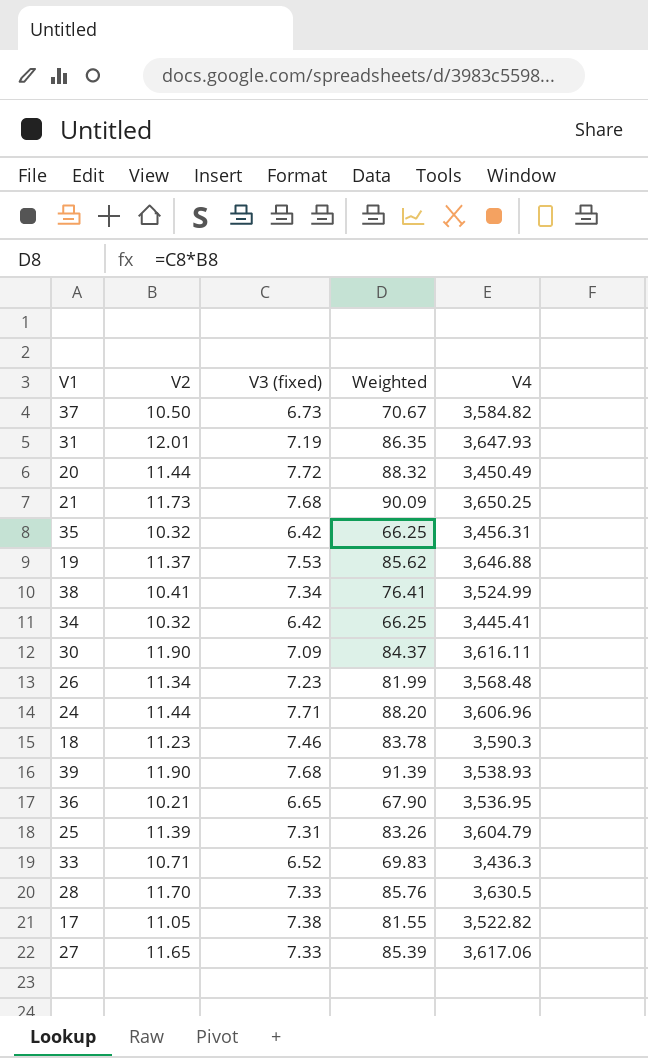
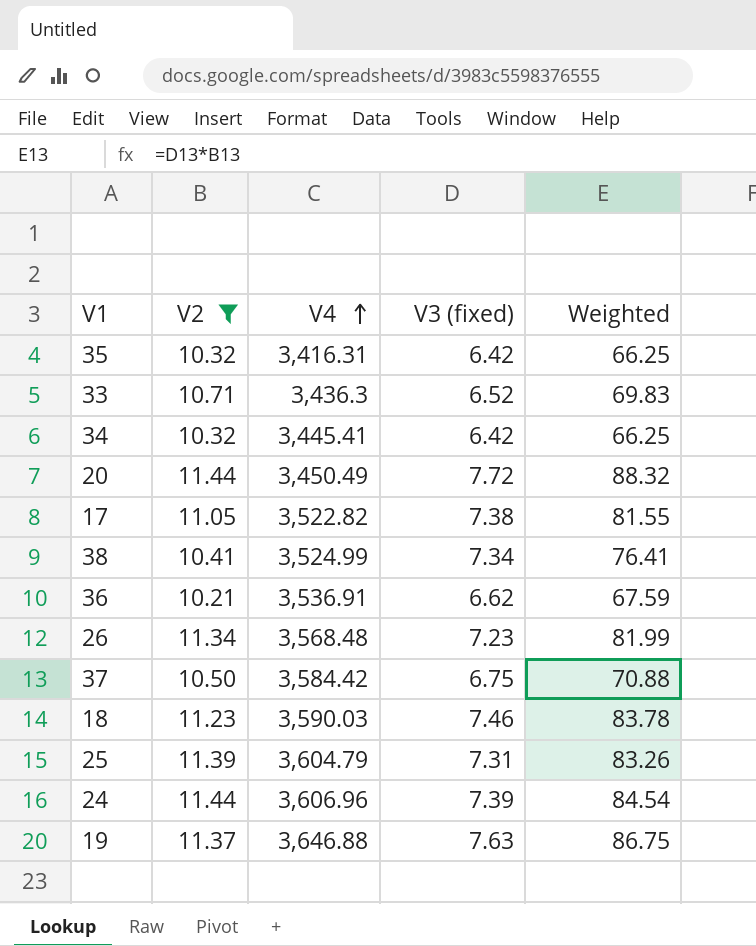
filter: none -> V2 <= 11.44
row order: none -> V4 ascending
column V4 | position: 5 -> 3
35 | V4: 3,456.31 -> 3,416.31
36 | V4: 3,536.95 -> 3,536.91
36 | V3 (fixed): 6.65 -> 6.62
36 | Weighted: 67.90 -> 67.59
37 | V4: 3,584.82 -> 3,584.42
37 | V3 (fixed): 6.73 -> 6.75
37 | Weighted: 70.67 -> 70.88
18 | V4: 3,590.3 -> 3,590.03
24 | V3 (fixed): 7.71 -> 7.39
24 | Weighted: 88.20 -> 84.54
19 | V3 (fixed): 7.53 -> 7.63
19 | Weighted: 85.62 -> 86.75

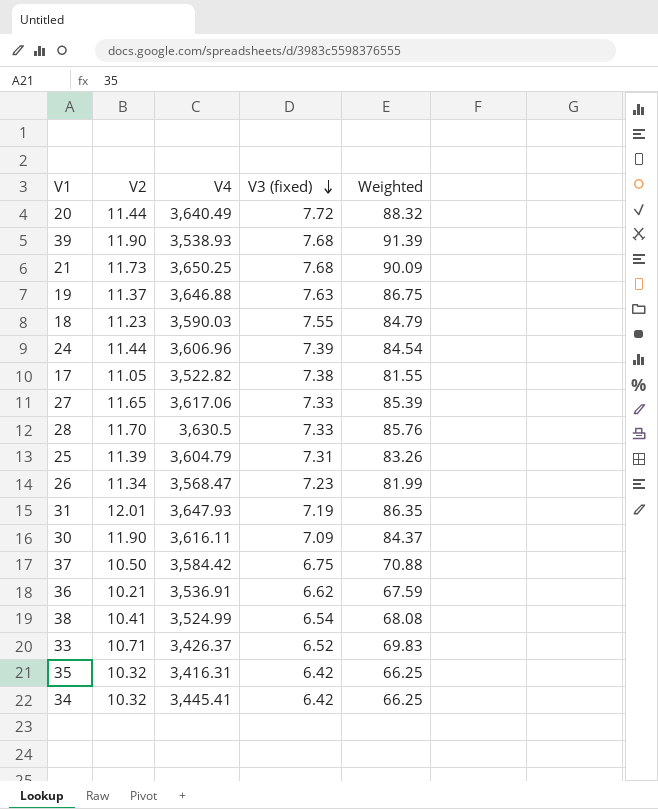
filter: V2 <= 11.44 -> none
row order: V4 ascending -> V3 (fixed) descending
20 | V4: 3,450.49 -> 3,640.49
18 | V3 (fixed): 7.46 -> 7.55
18 | Weighted: 83.78 -> 84.79
26 | V4: 3,568.48 -> 3,568.47
38 | V3 (fixed): 7.34 -> 6.54
38 | Weighted: 76.41 -> 68.08
33 | V4: 3,436.3 -> 3,426.37

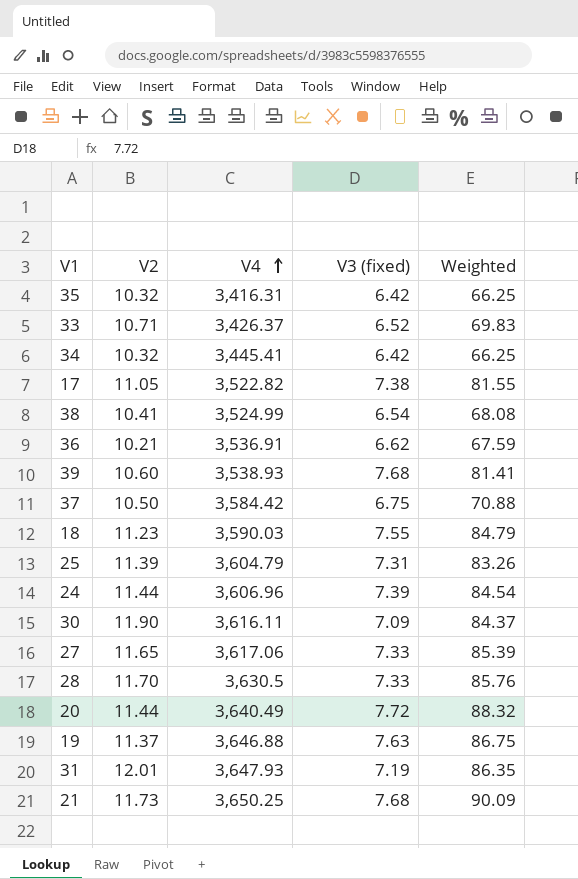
row order: V3 (fixed) descending -> V4 ascending
row 26: 11.34 | 3,568.47 | 7.23 | 81.99 -> none
39 | V2: 11.90 -> 10.60
39 | Weighted: 91.39 -> 81.41

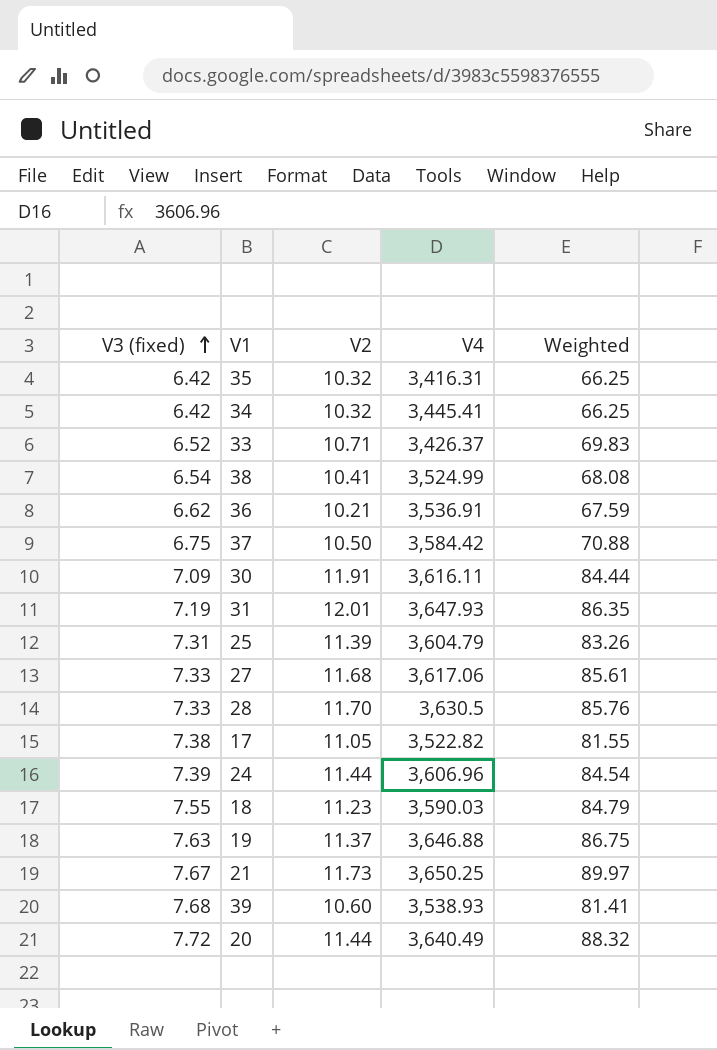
row order: V4 ascending -> V3 (fixed) ascending
column V3 (fixed) | position: 4 -> 1
30 | V2: 11.90 -> 11.91
30 | Weighted: 84.37 -> 84.44
27 | V2: 11.65 -> 11.68
27 | Weighted: 85.39 -> 85.61
21 | V3 (fixed): 7.68 -> 7.67
21 | Weighted: 90.09 -> 89.97

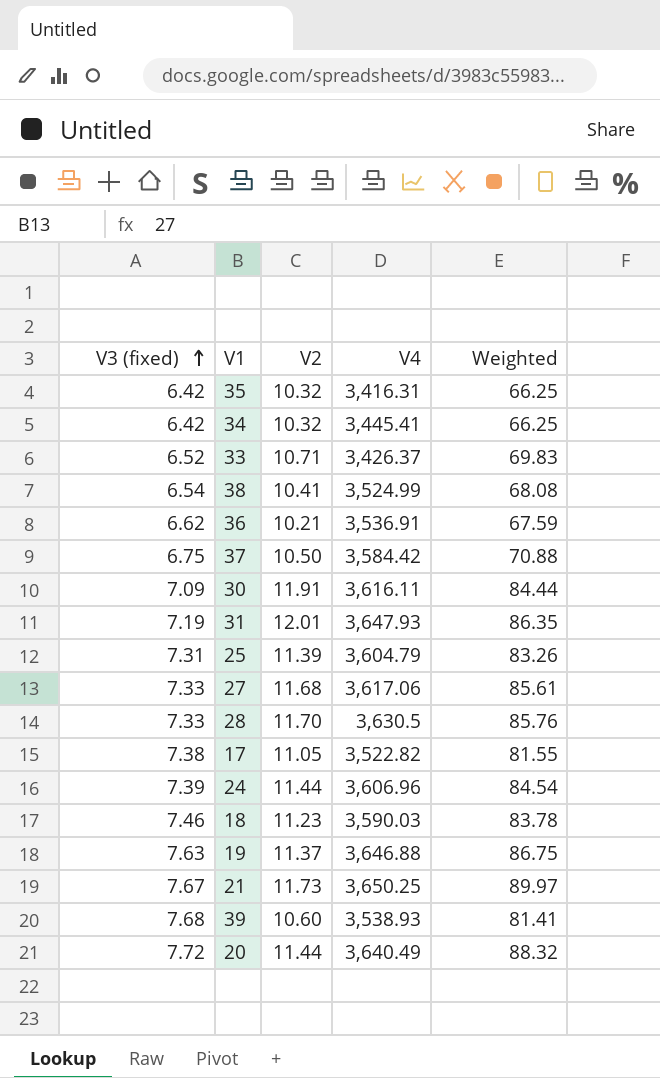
18 | V3 (fixed): 7.55 -> 7.46
18 | Weighted: 84.79 -> 83.78

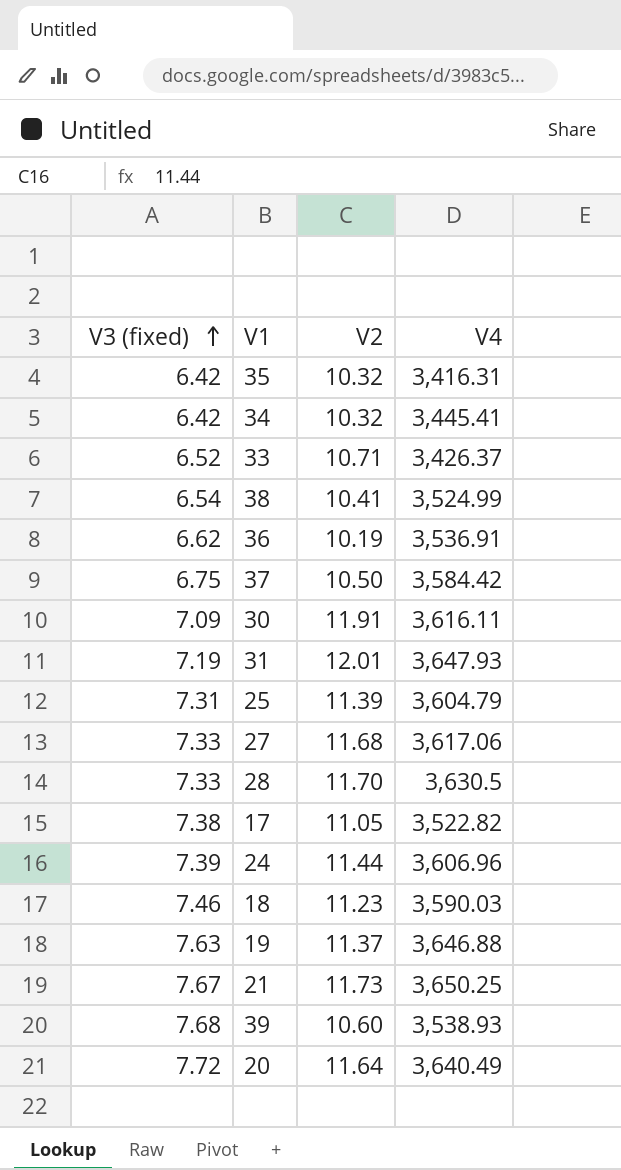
column Weighted | formula: [V3 (fixed)] * [V2] -> none
36 | V2: 10.21 -> 10.19
20 | V2: 11.44 -> 11.64

